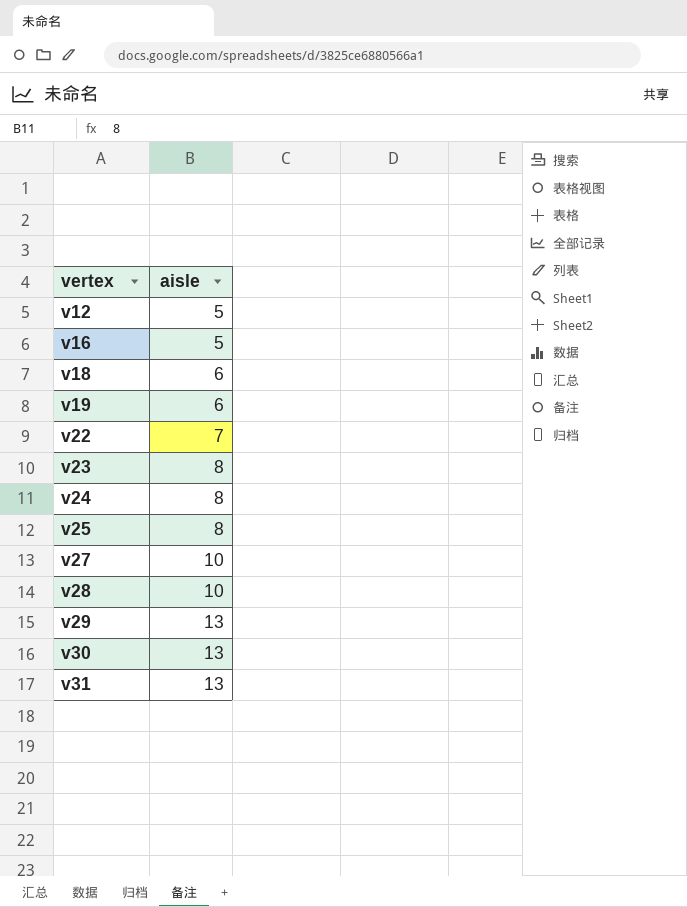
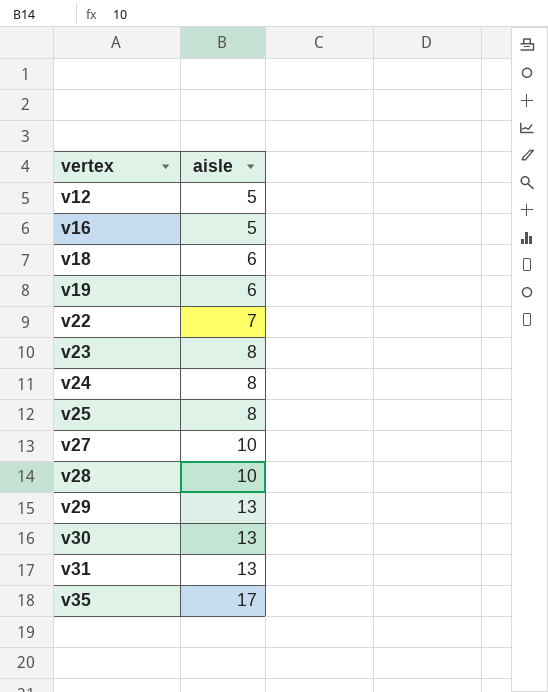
row v35: none -> 17

